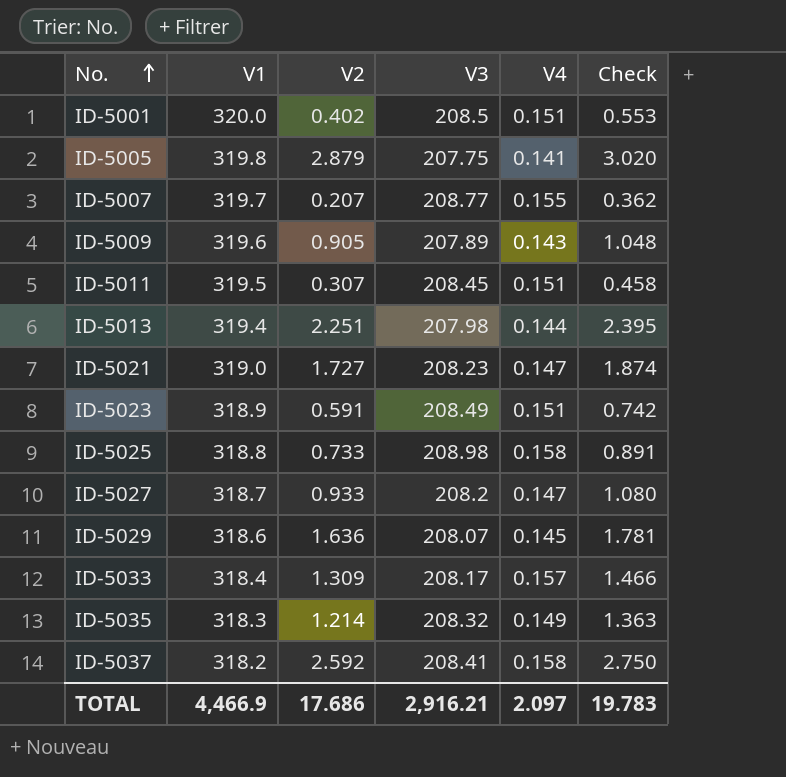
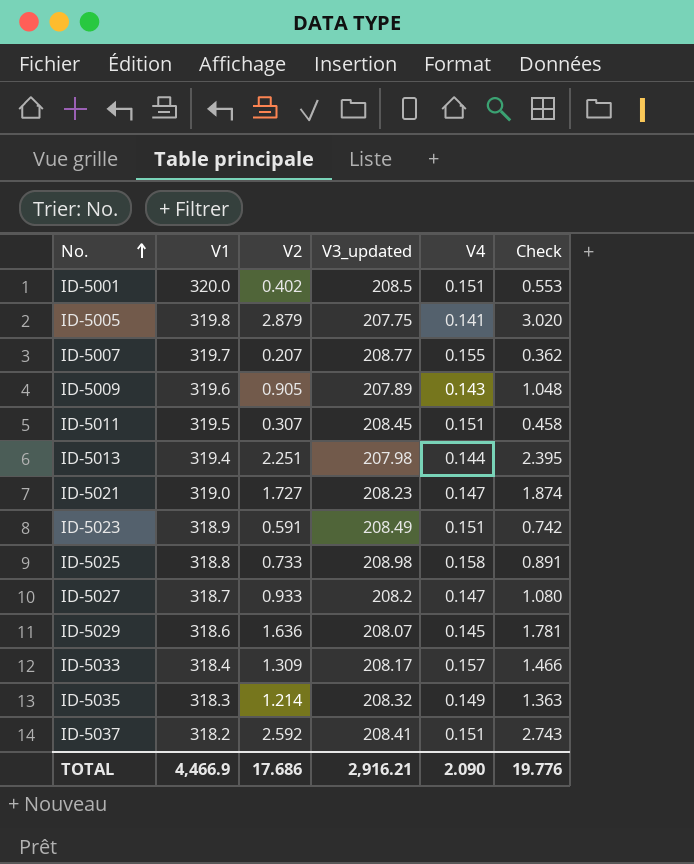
column name: V3 -> V3_updated
ID-5037 | V4: 0.158 -> 0.151
ID-5037 | Check: 2.750 -> 2.743
TOTAL | V4: 2.097 -> 2.090
TOTAL | Check: 19.783 -> 19.776

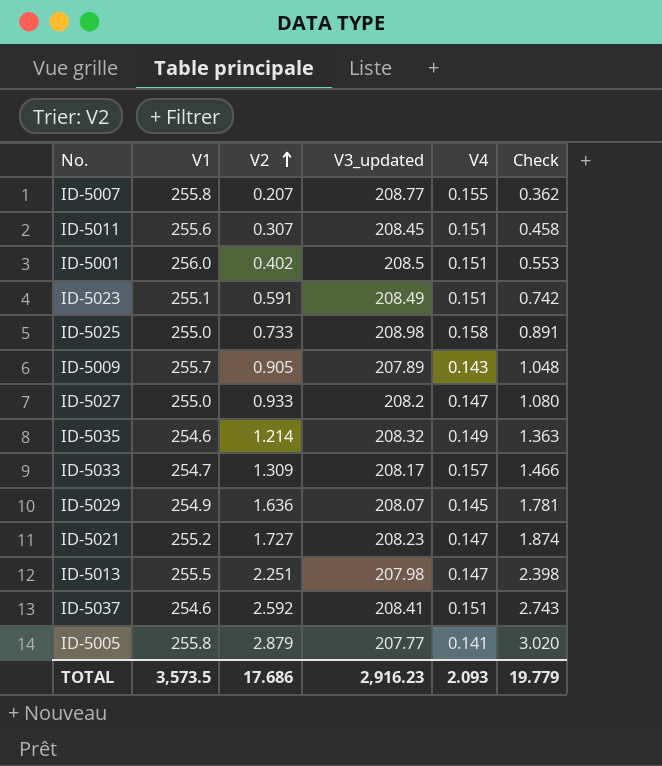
row order: No. ascending -> V2 ascending
ID-5007 | V1: 319.7 -> 255.8
ID-5011 | V1: 319.5 -> 255.6
ID-5001 | V1: 320.0 -> 256.0
ID-5023 | V1: 318.9 -> 255.1
ID-5025 | V1: 318.8 -> 255.0
ID-5009 | V1: 319.6 -> 255.7
ID-5027 | V1: 318.7 -> 255.0
ID-5035 | V1: 318.3 -> 254.6
ID-5033 | V1: 318.4 -> 254.7
ID-5029 | V1: 318.6 -> 254.9
ID-5021 | V1: 319.0 -> 255.2
ID-5013 | V1: 319.4 -> 255.5
ID-5013 | V4: 0.144 -> 0.147
ID-5013 | Check: 2.395 -> 2.398
ID-5037 | V1: 318.2 -> 254.6
ID-5005 | V1: 319.8 -> 255.8
ID-5005 | V3_updated: 207.75 -> 207.77
TOTAL | V1: 4,466.9 -> 3,573.5
TOTAL | V3_updated: 2,916.21 -> 2,916.23
TOTAL | V4: 2.090 -> 2.093
TOTAL | Check: 19.776 -> 19.779

